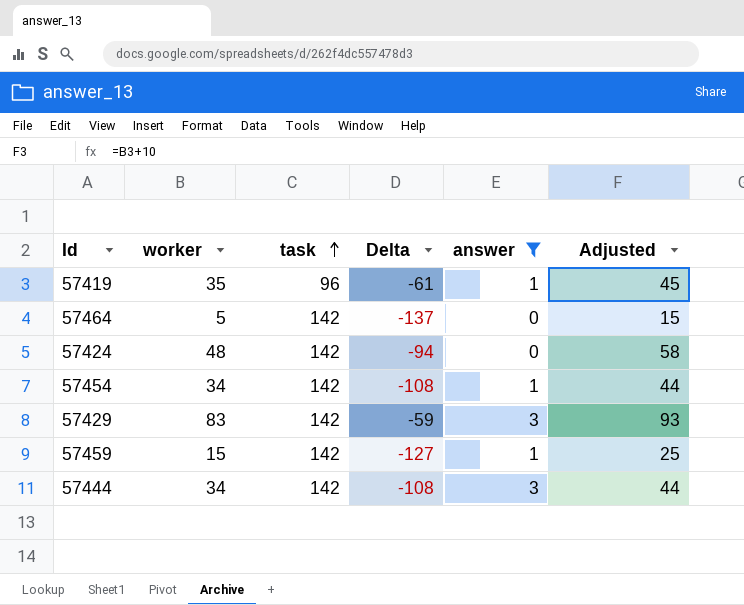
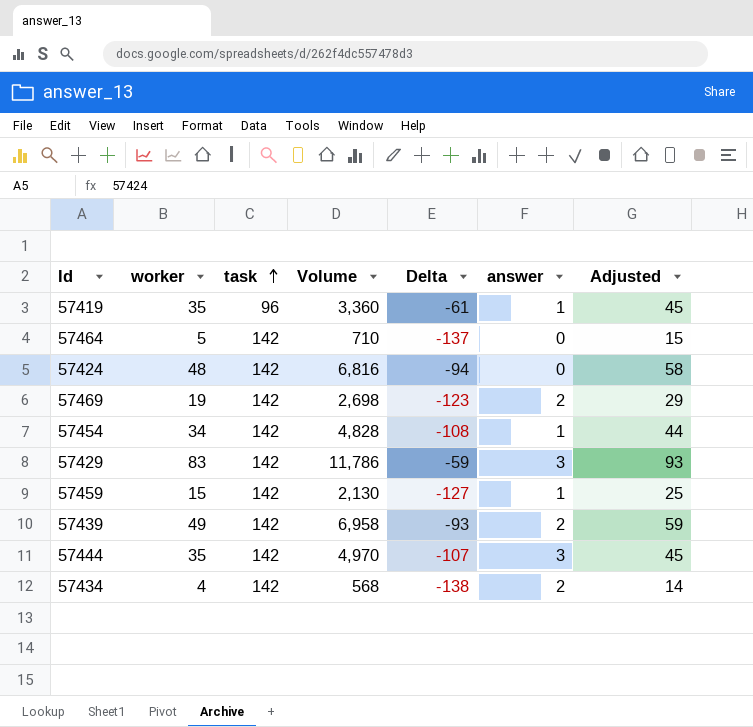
filter: answer != 2 -> none
column Volume | formula: none -> [worker] * [task]
57444 | worker: 34 -> 35
57444 | Delta: -108 -> -107
57444 | Adjusted: 44 -> 45

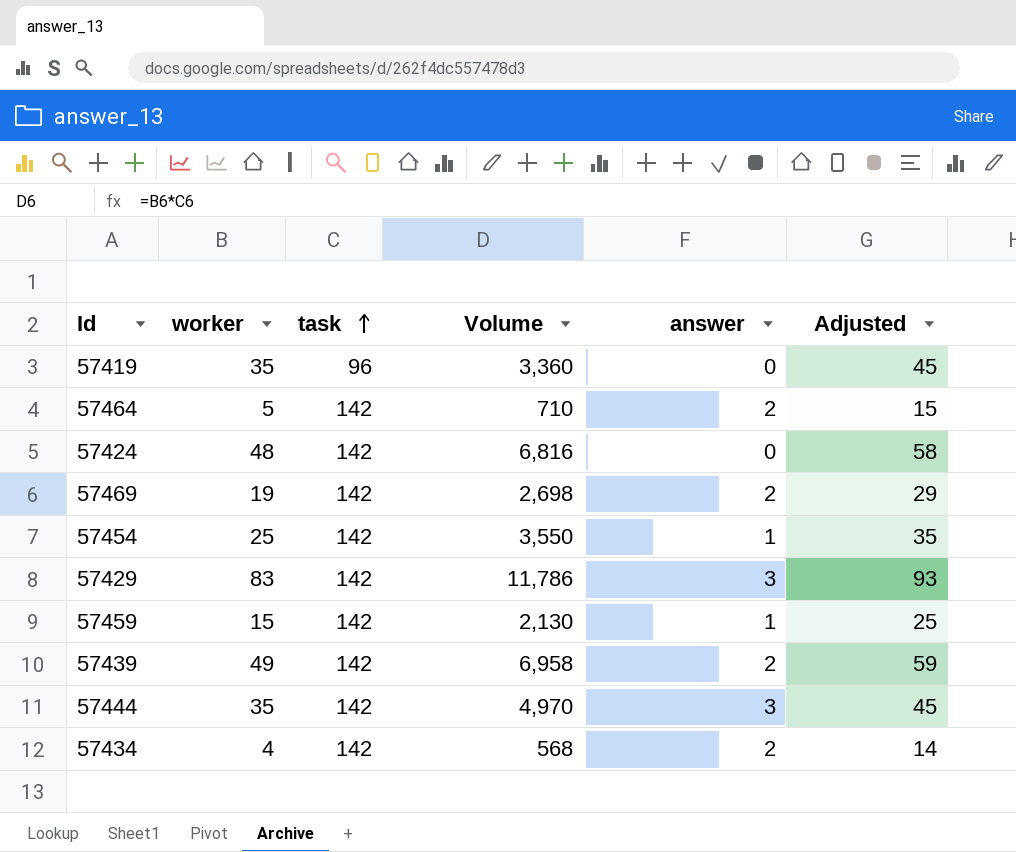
column Delta | formula: [worker] - [task] -> none
57419 | answer: 1 -> 0
57464 | answer: 0 -> 2
57454 | worker: 34 -> 25
57454 | Volume: 4,828 -> 3,550
57454 | Adjusted: 44 -> 35

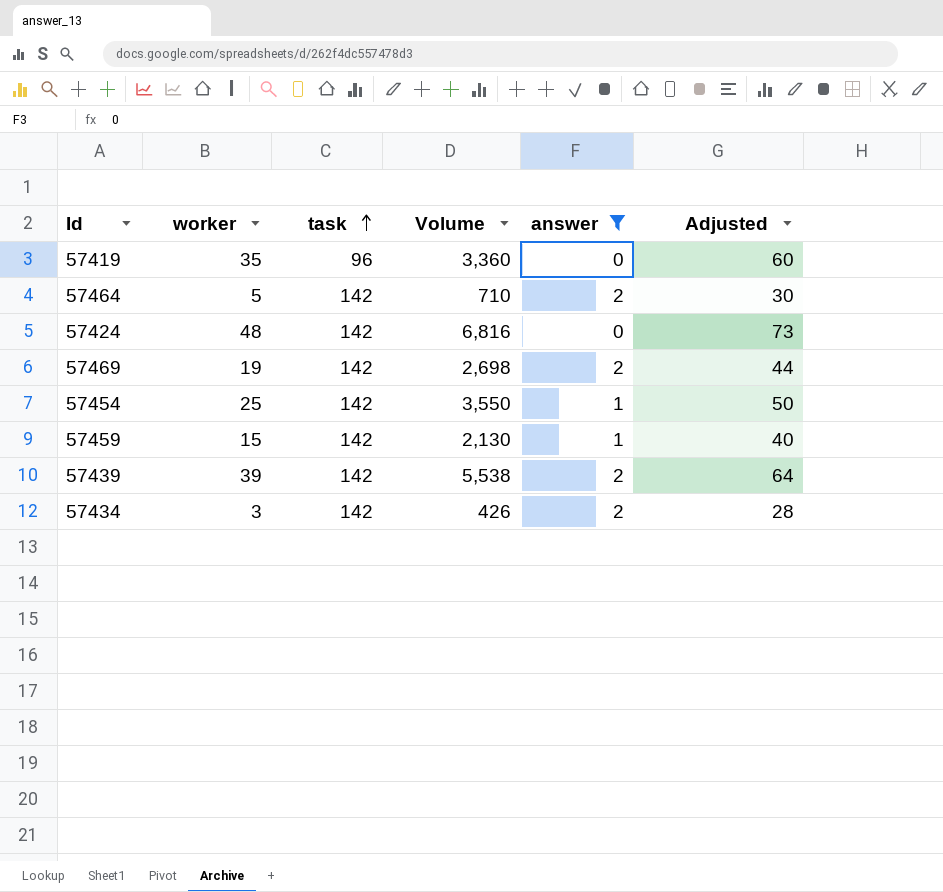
filter: none -> answer != 3
column Adjusted | formula: [worker] + 10 -> [worker] + 25
57439 | worker: 49 -> 39
57439 | Volume: 6,958 -> 5,538
57434 | worker: 4 -> 3
57434 | Volume: 568 -> 426

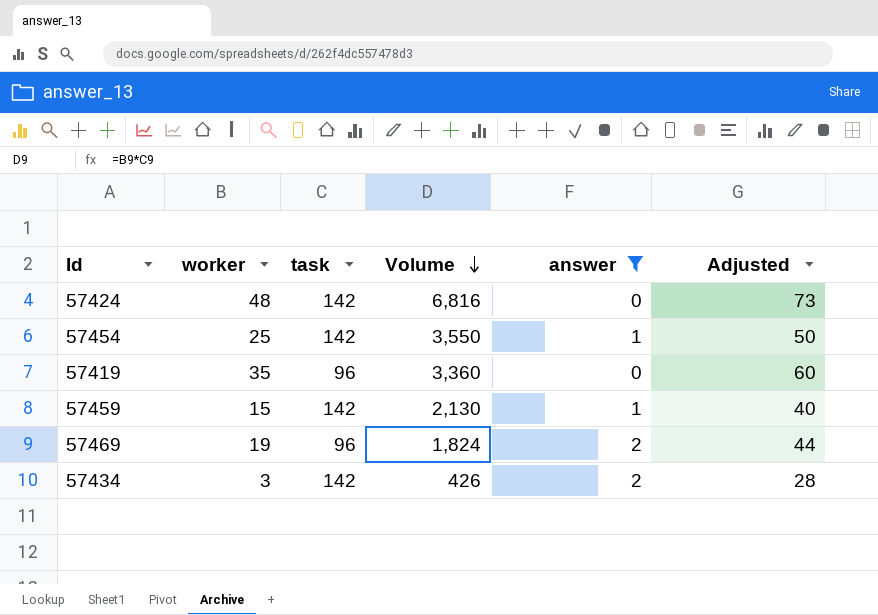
row order: task ascending -> Volume descending
row 57464: 5 | 142 | 710 | 2 | 30 -> none
row 57439: 39 | 142 | 5,538 | 2 | 64 -> none
57469 | task: 142 -> 96
57469 | Volume: 2,698 -> 1,824

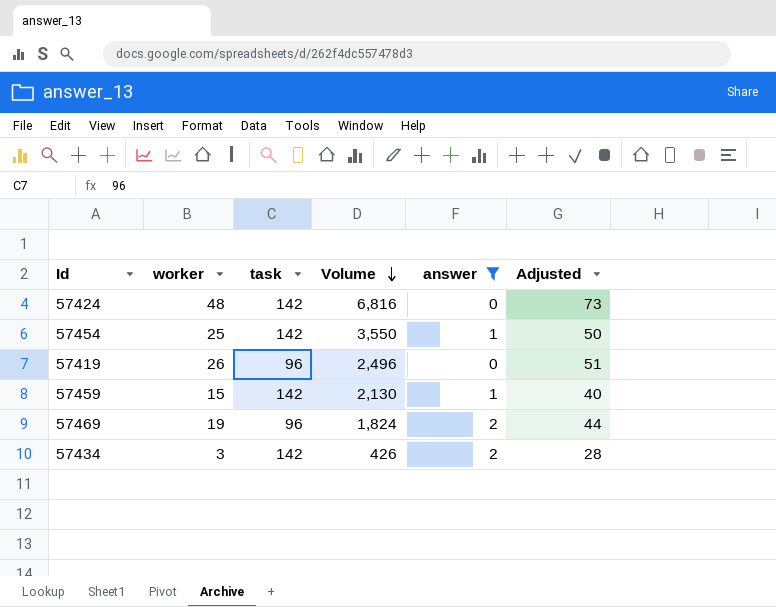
57419 | worker: 35 -> 26
57419 | Volume: 3,360 -> 2,496
57419 | Adjusted: 60 -> 51

